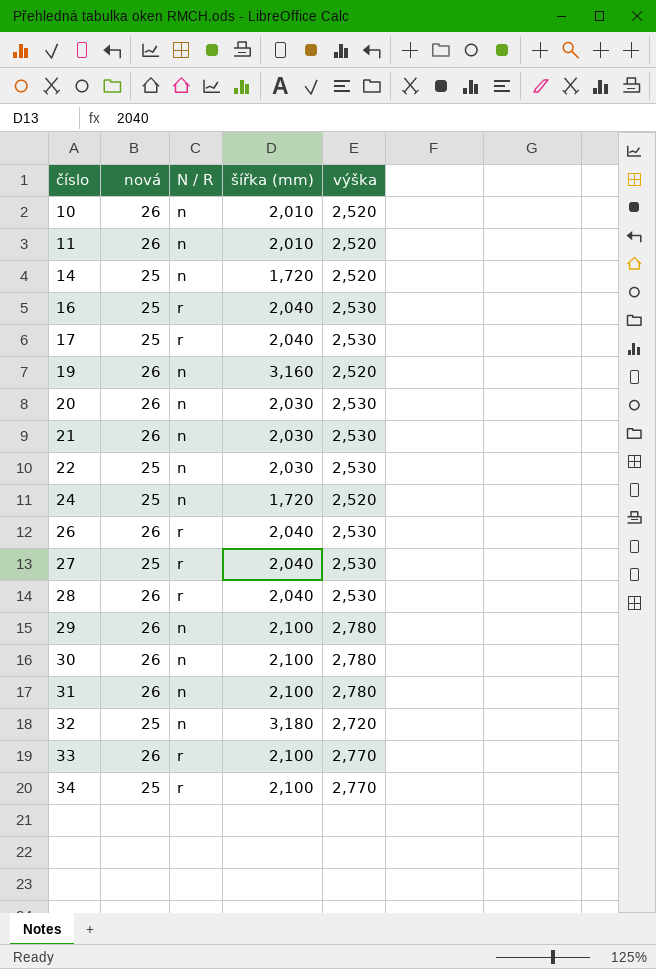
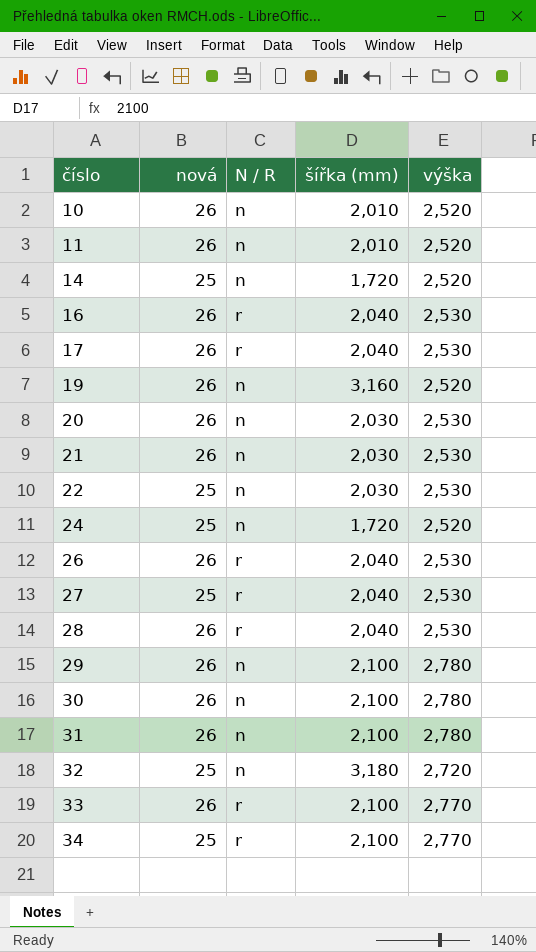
16 | nová: 25 -> 26
17 | nová: 25 -> 26

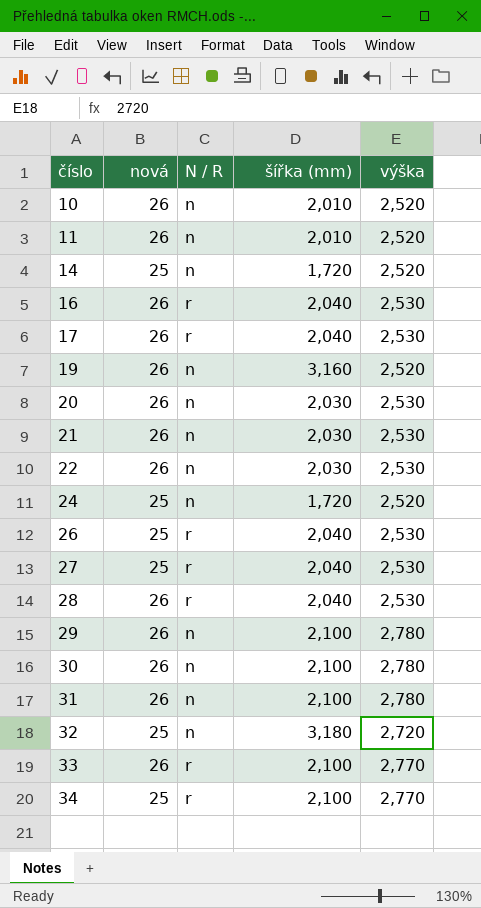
22 | nová: 25 -> 26
26 | nová: 26 -> 25

